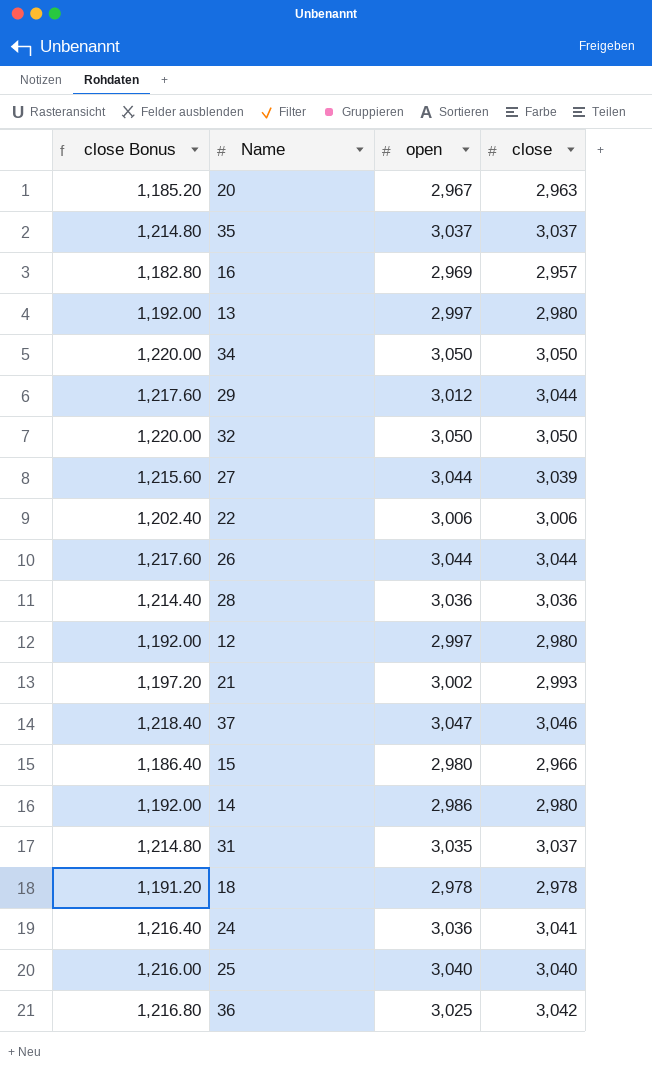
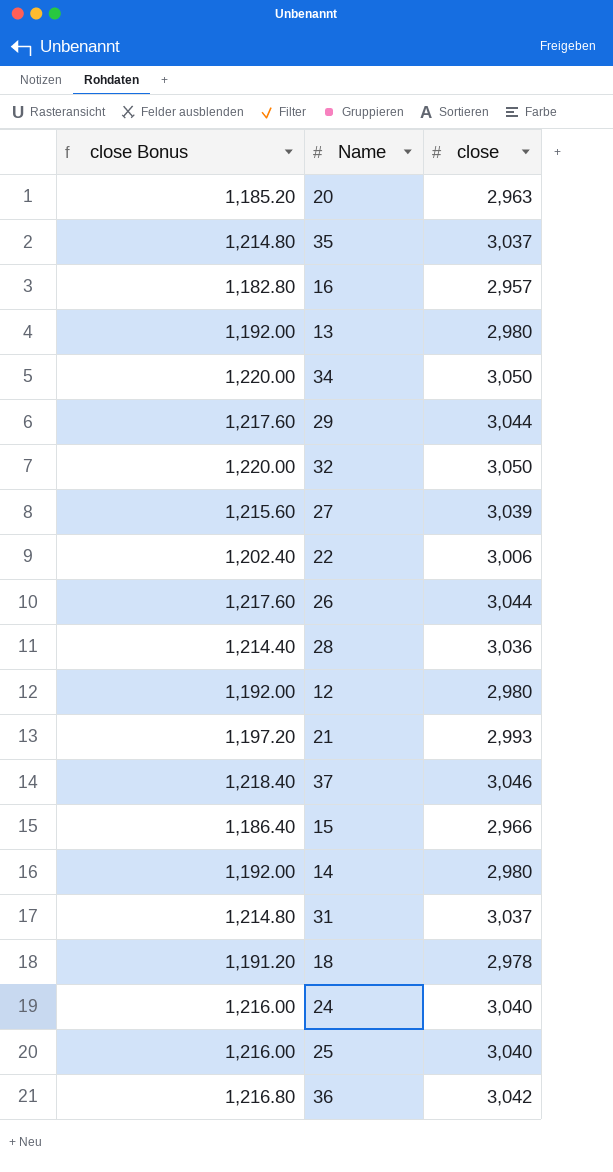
column open | position: 3 -> none
24 | close Bonus: 1,216.40 -> 1,216.00
24 | close: 3,041 -> 3,040

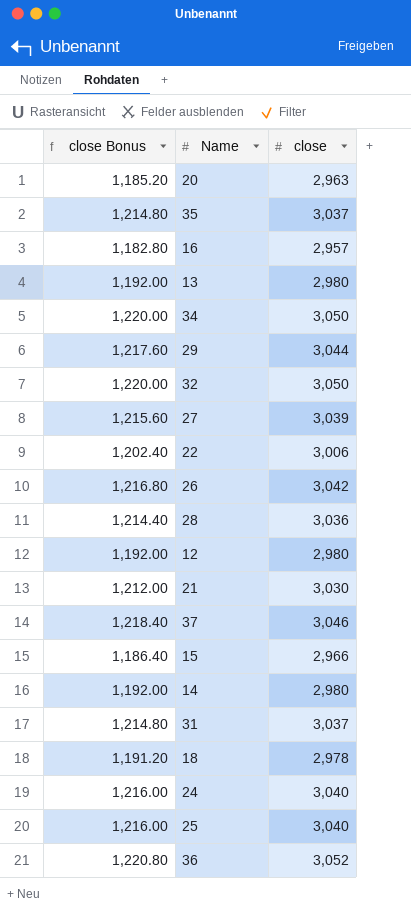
26 | close Bonus: 1,217.60 -> 1,216.80
26 | close: 3,044 -> 3,042
21 | close Bonus: 1,197.20 -> 1,212.00
21 | close: 2,993 -> 3,030
36 | close Bonus: 1,216.80 -> 1,220.80
36 | close: 3,042 -> 3,052

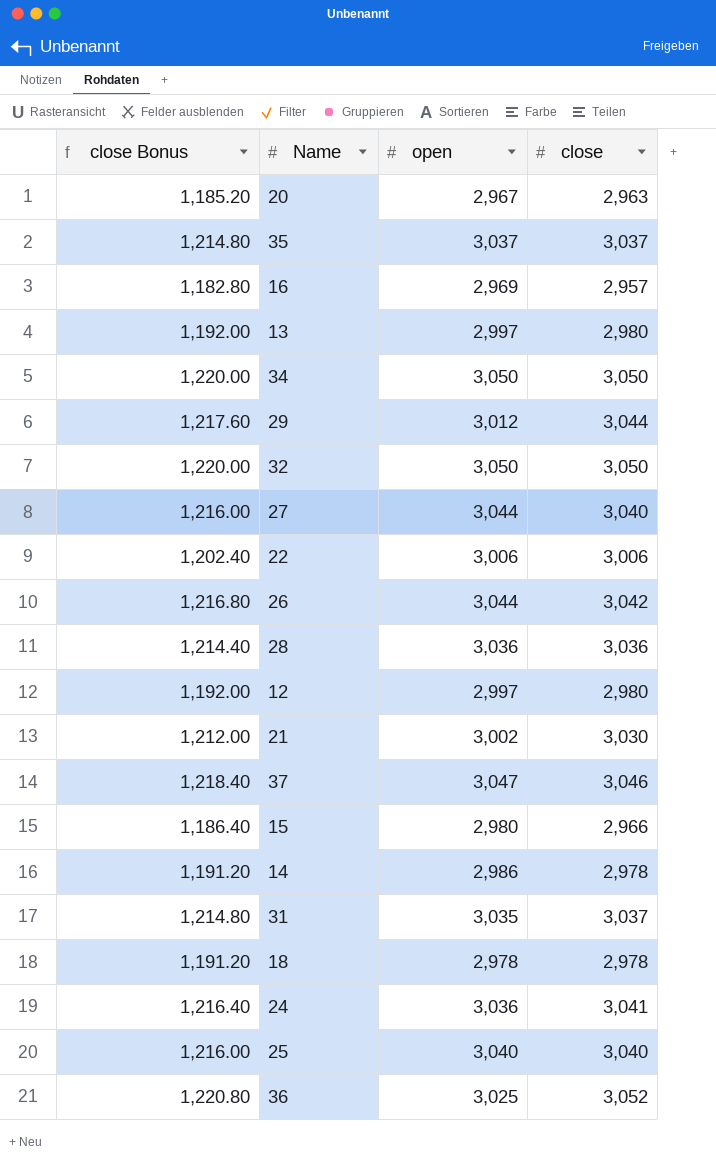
column open | position: none -> 3
27 | close Bonus: 1,215.60 -> 1,216.00
27 | close: 3,039 -> 3,040
14 | close Bonus: 1,192.00 -> 1,191.20
14 | close: 2,980 -> 2,978
24 | close Bonus: 1,216.00 -> 1,216.40
24 | close: 3,040 -> 3,041

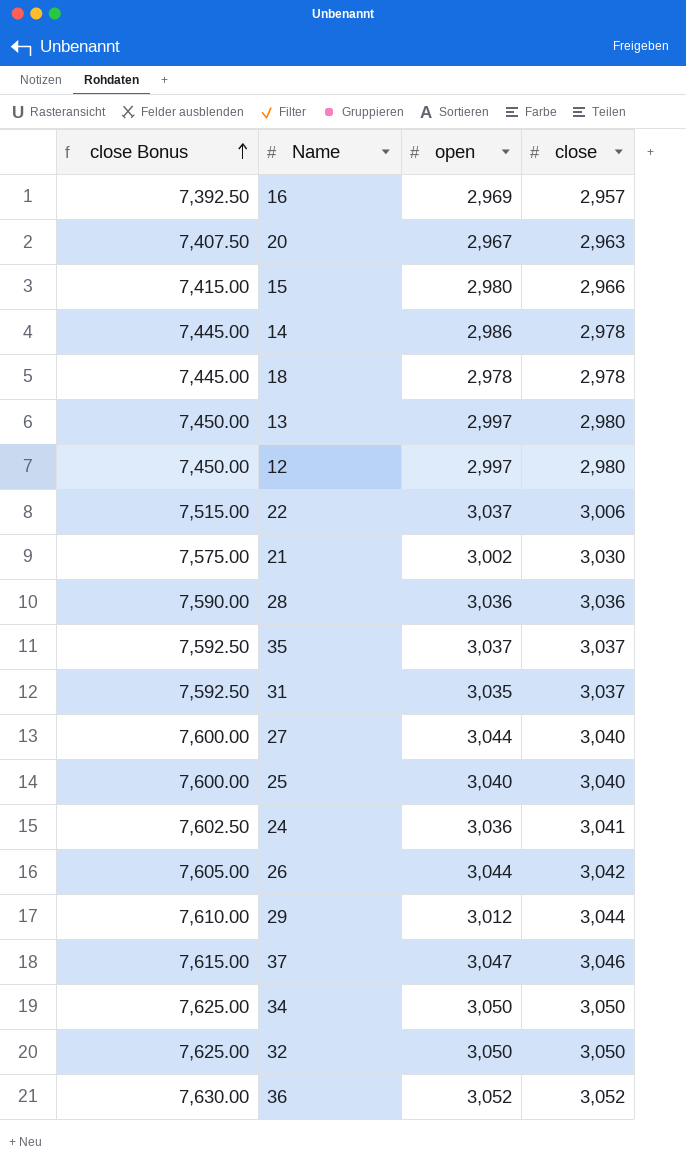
row order: none -> close Bonus ascending
column close Bonus | formula: [close] * 0.4 -> [close] * 2.5
22 | open: 3,006 -> 3,037
36 | open: 3,025 -> 3,052

